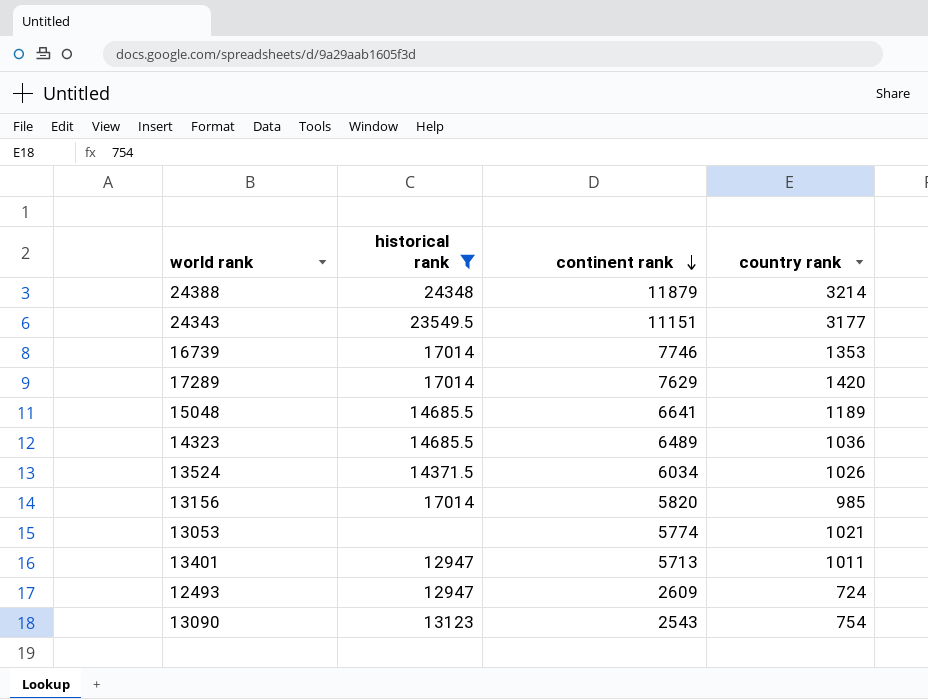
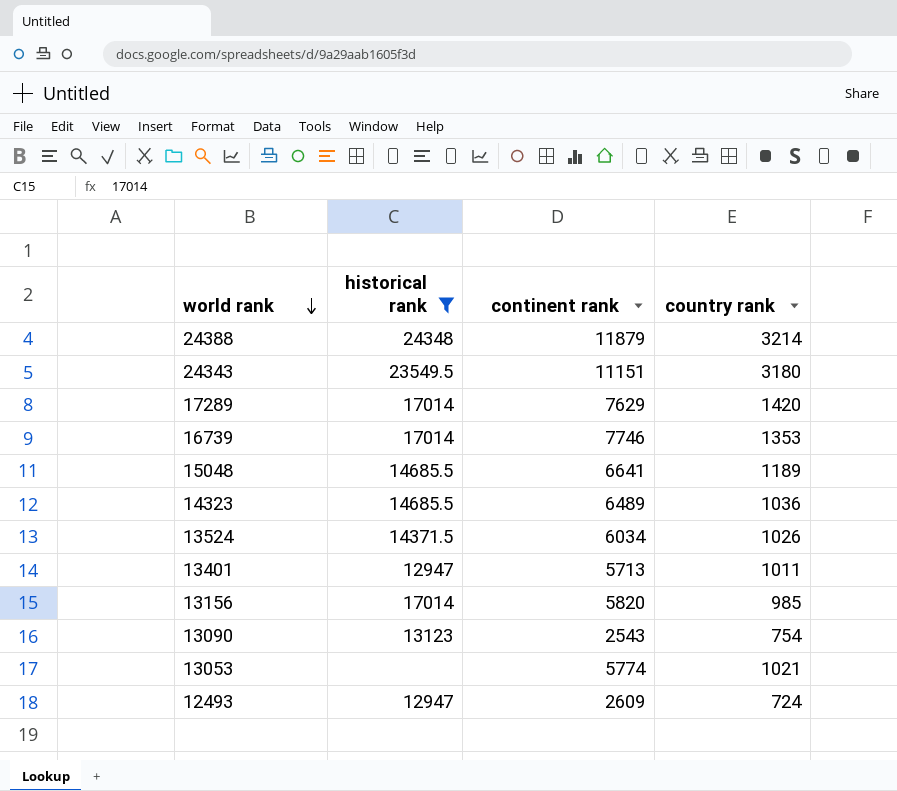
row order: continent rank descending -> world rank descending
24343 | country rank: 3177 -> 3180

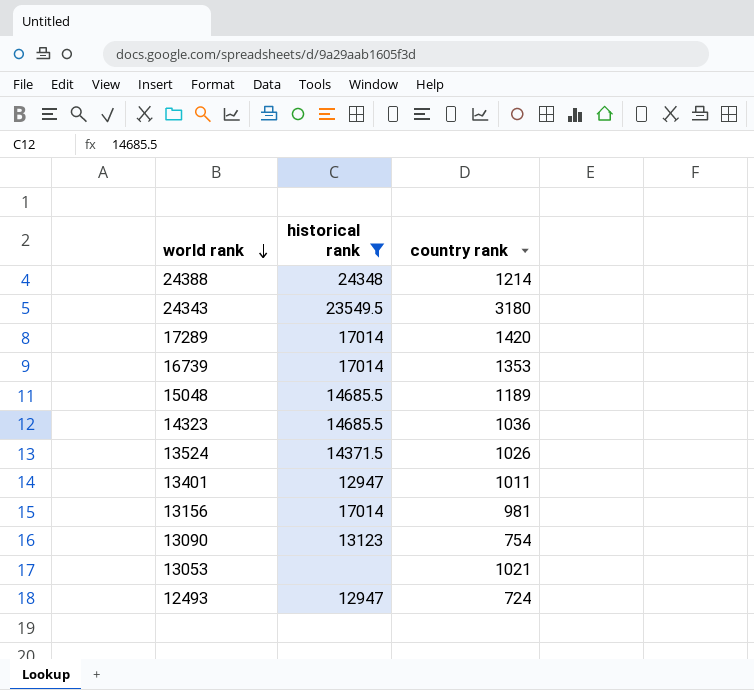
column continent rank | position: 3 -> none
24388 | country rank: 3214 -> 1214
13156 | country rank: 985 -> 981

